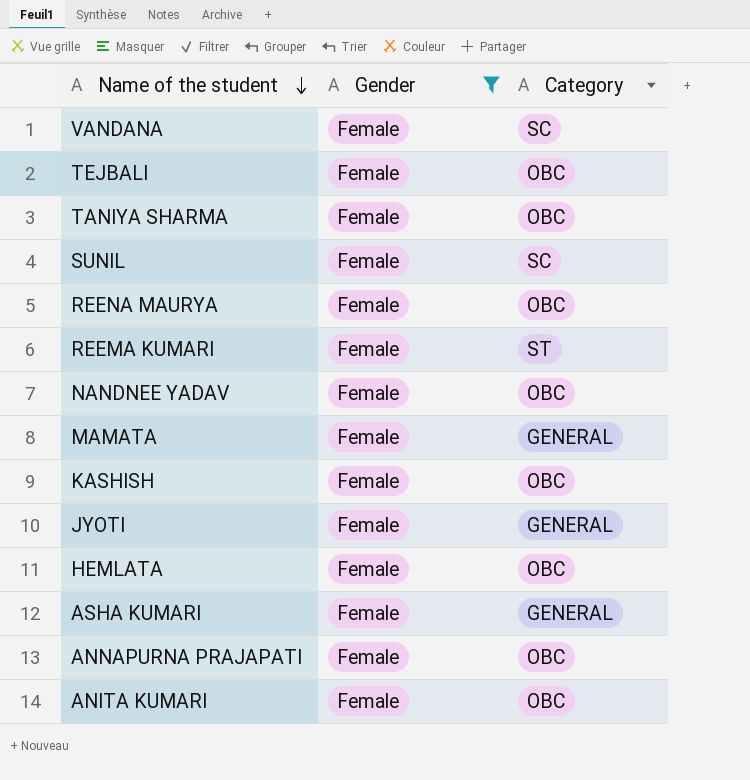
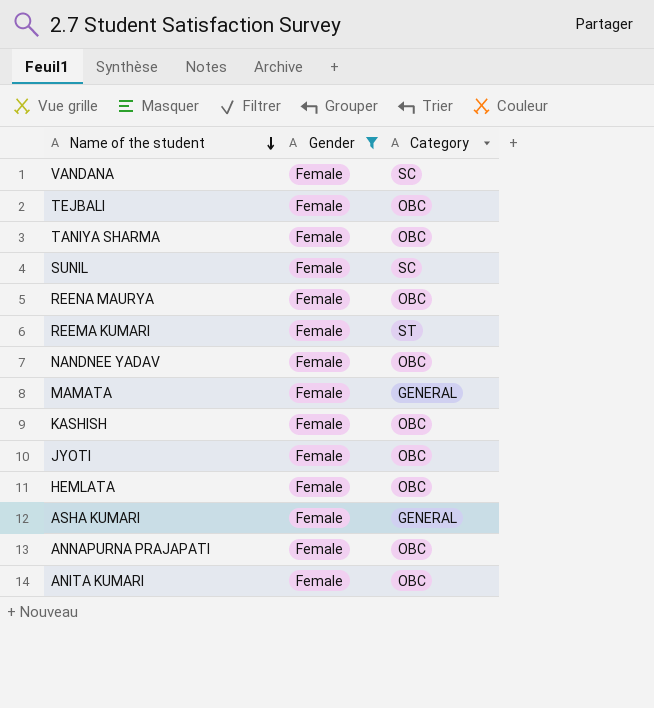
JYOTI | Category: GENERAL -> OBC

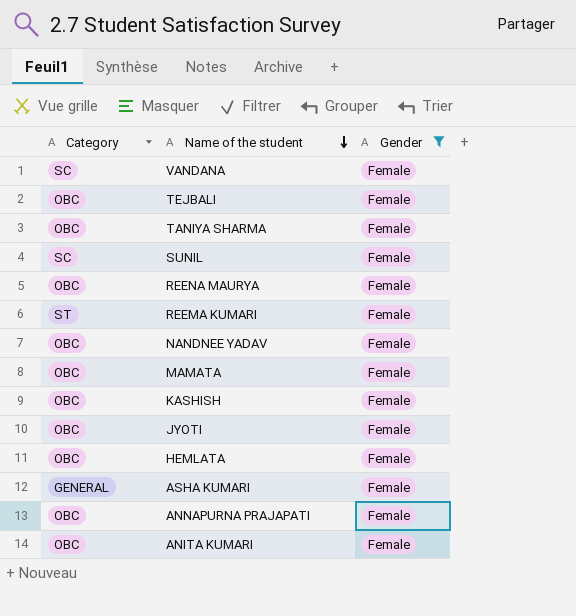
column Category | position: 3 -> 1
MAMATA | Category: GENERAL -> OBC

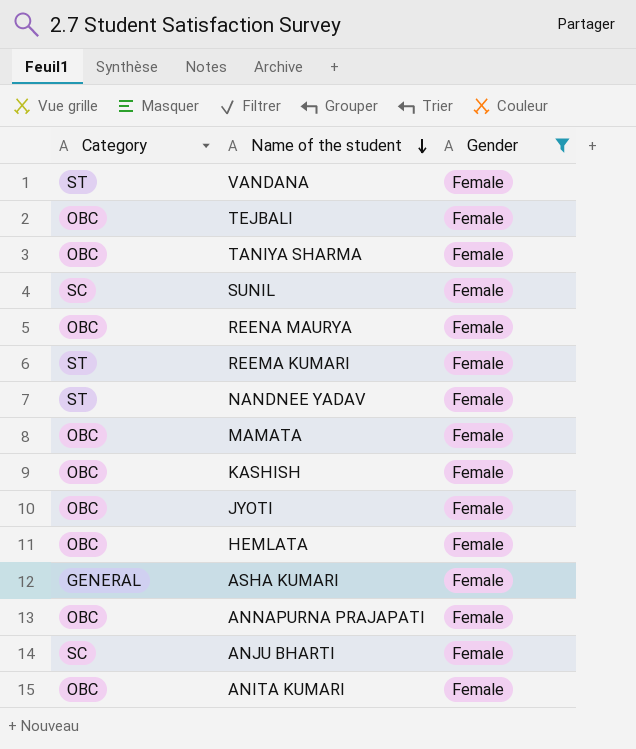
VANDANA | Category: SC -> ST
NANDNEE YADAV | Category: OBC -> ST
row ANJU BHARTI: none -> SC | Female

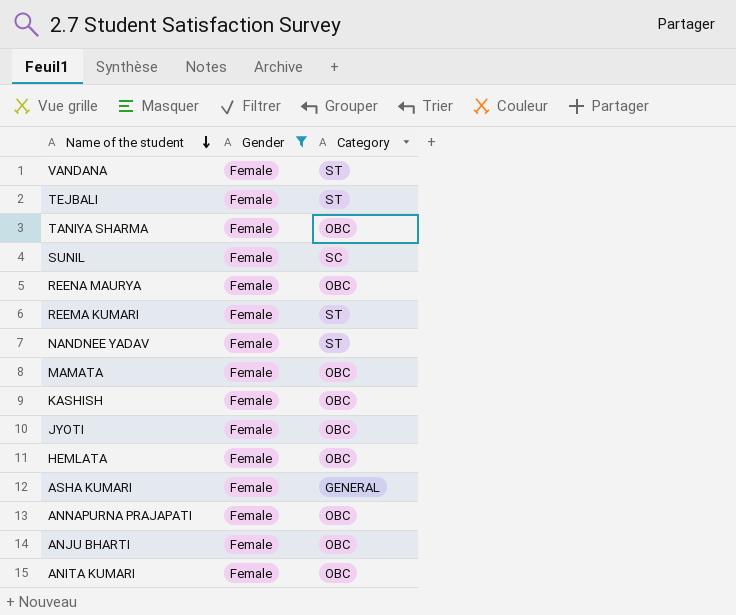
column Category | position: 1 -> 3
TEJBALI | Category: OBC -> ST
ANJU BHARTI | Category: SC -> OBC

